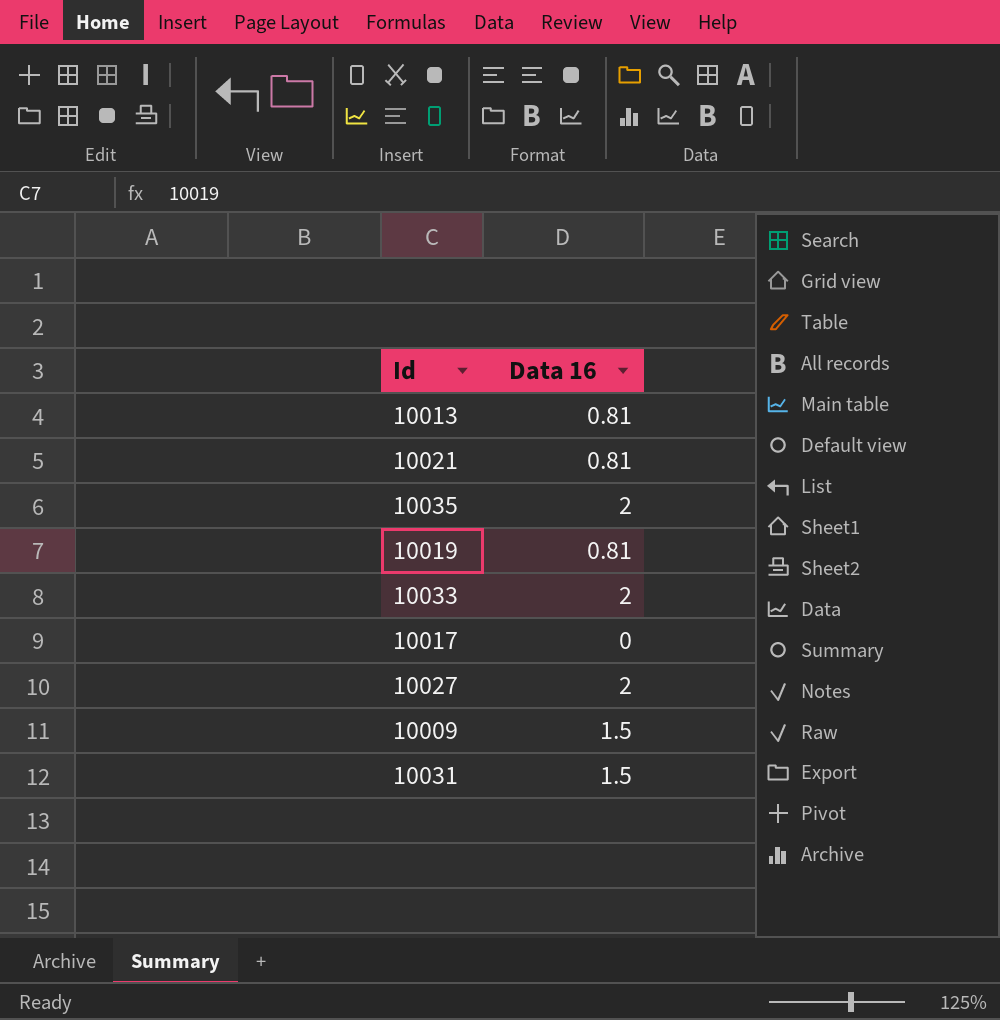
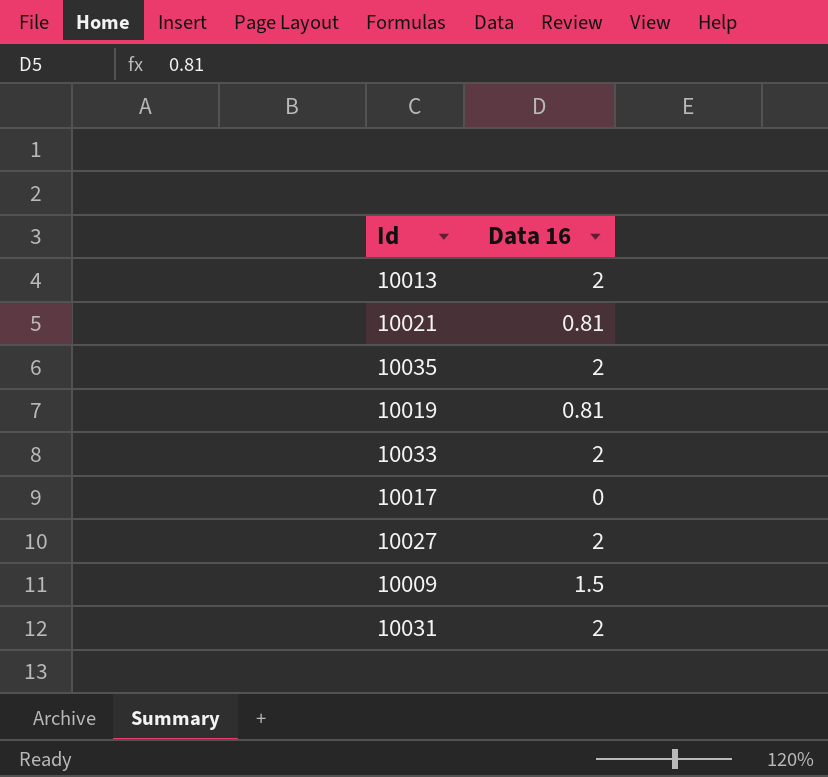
10013 | Data 16: 0.81 -> 2
10031 | Data 16: 1.5 -> 2

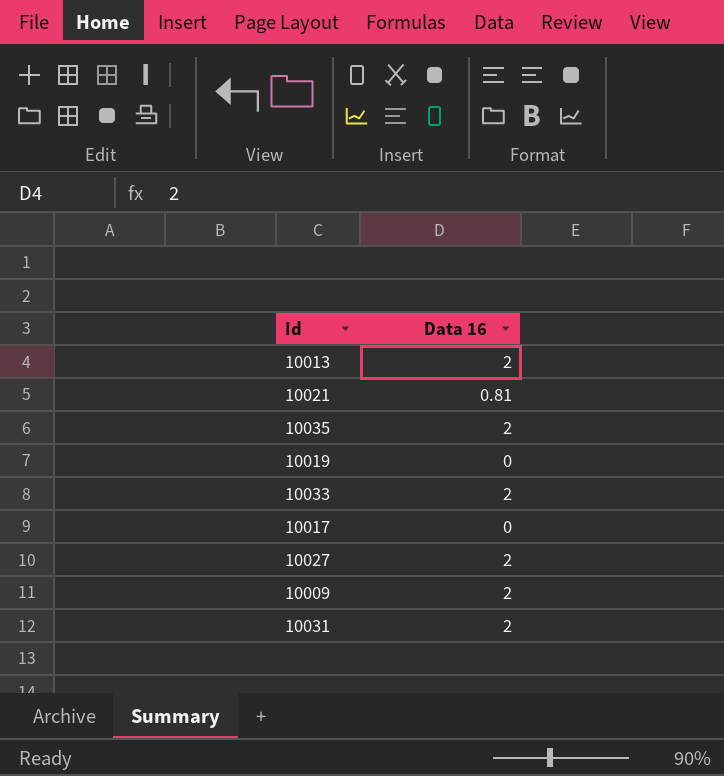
10019 | Data 16: 0.81 -> 0
10009 | Data 16: 1.5 -> 2

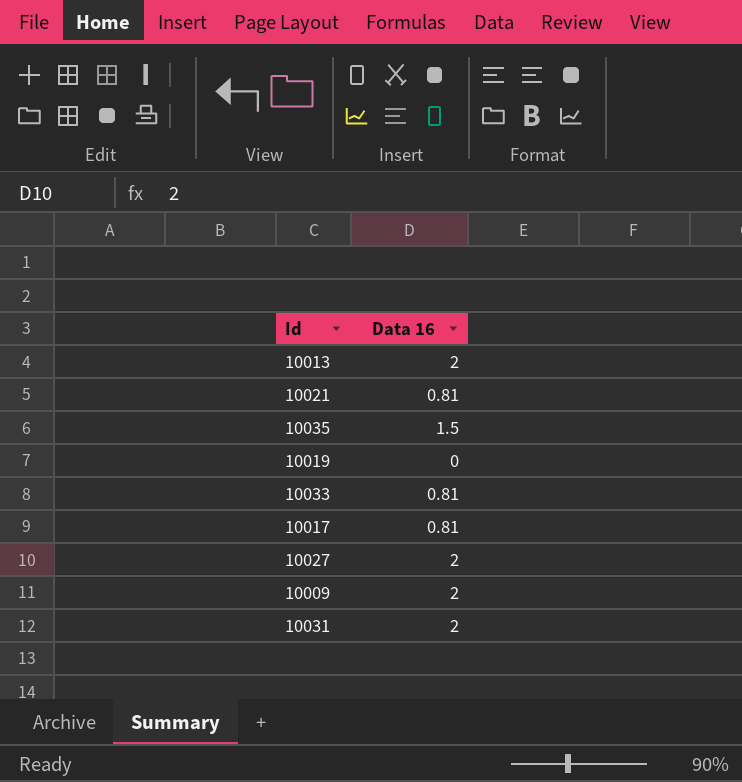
10035 | Data 16: 2 -> 1.5
10033 | Data 16: 2 -> 0.81
10017 | Data 16: 0 -> 0.81

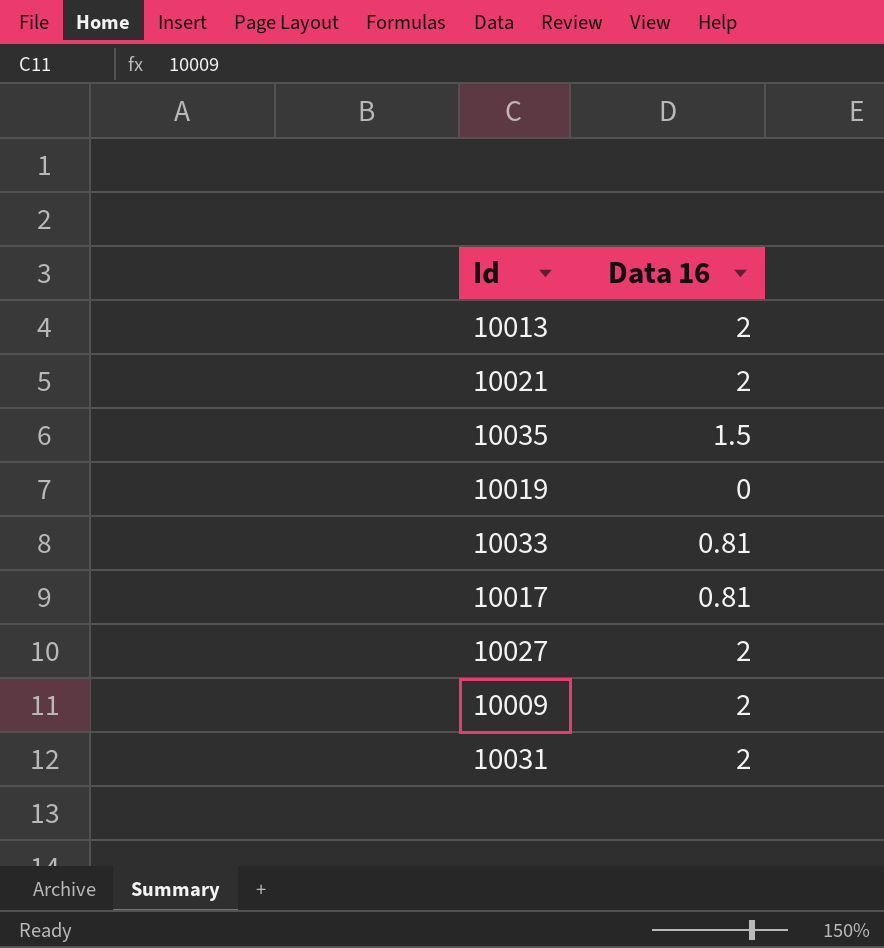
10021 | Data 16: 0.81 -> 2

